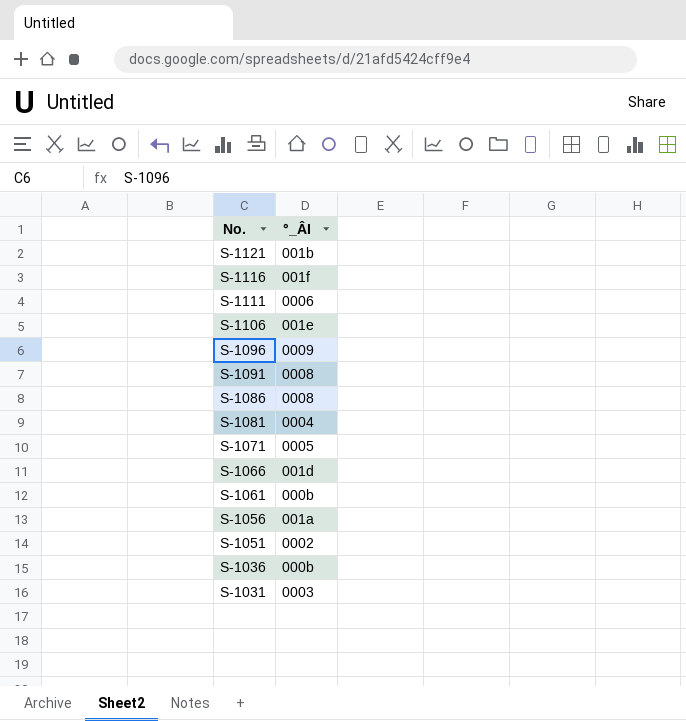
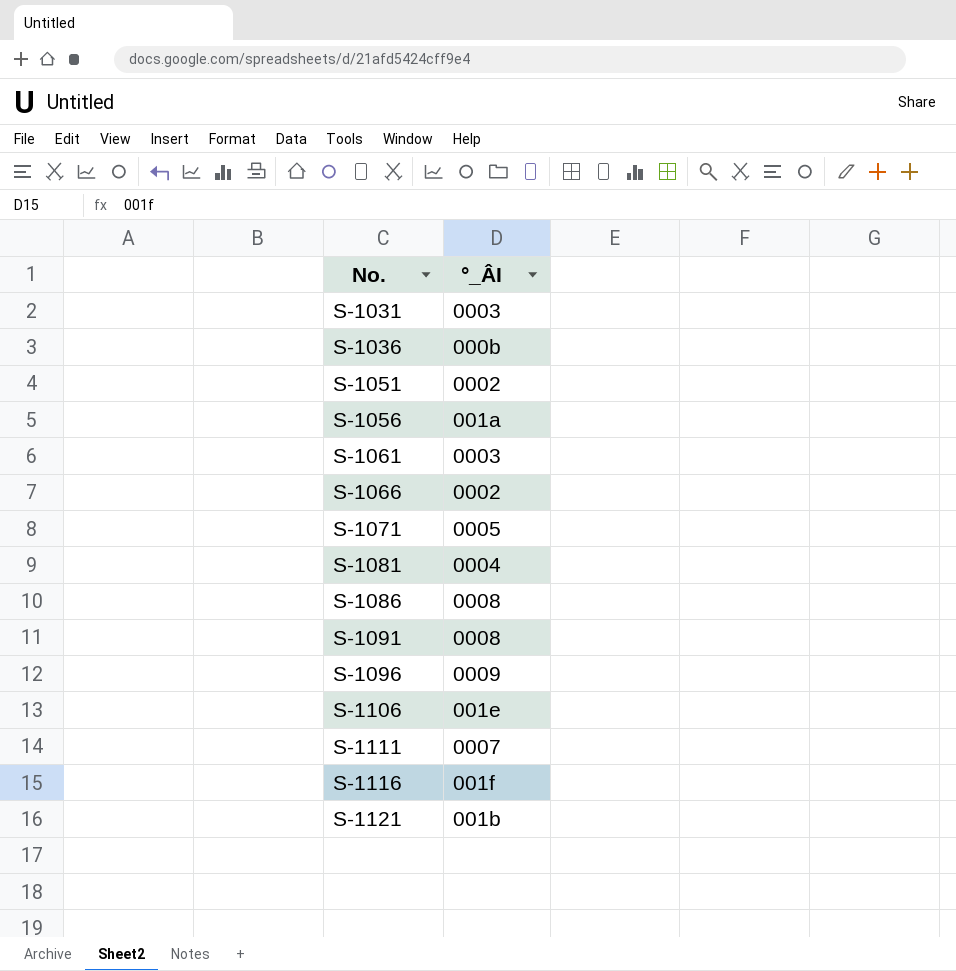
row order: No. descending -> No. ascending
S-1061 | °_ÂI: 000b -> 0003
S-1066 | °_ÂI: 001d -> 0002
S-1111 | °_ÂI: 0006 -> 0007

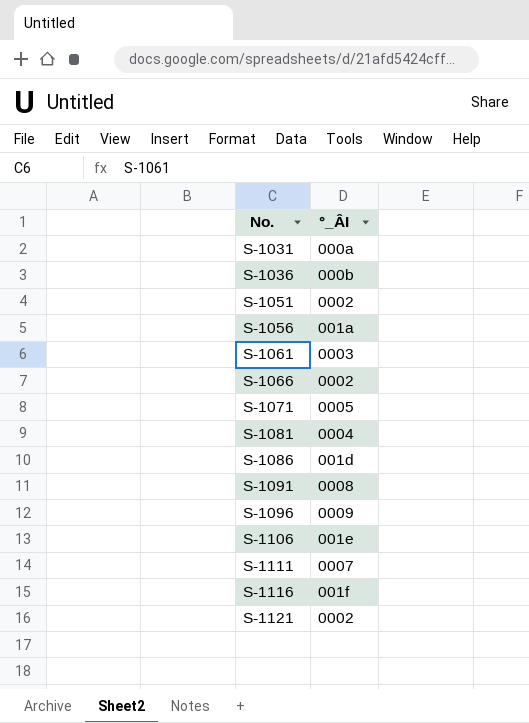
S-1031 | °_ÂI: 0003 -> 000a
S-1086 | °_ÂI: 0008 -> 001d
S-1121 | °_ÂI: 001b -> 0002

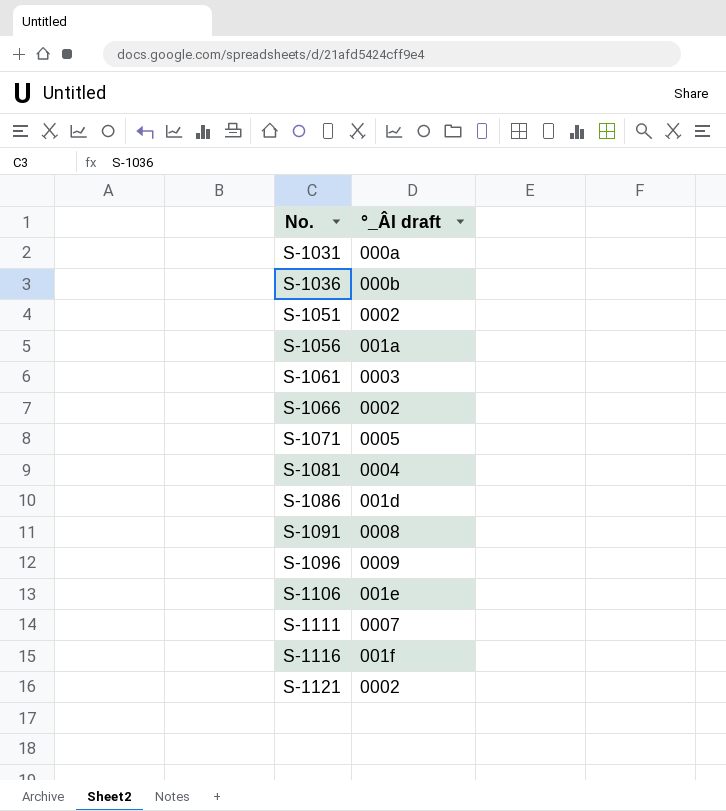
column name: °_ÂI -> °_ÂI draft

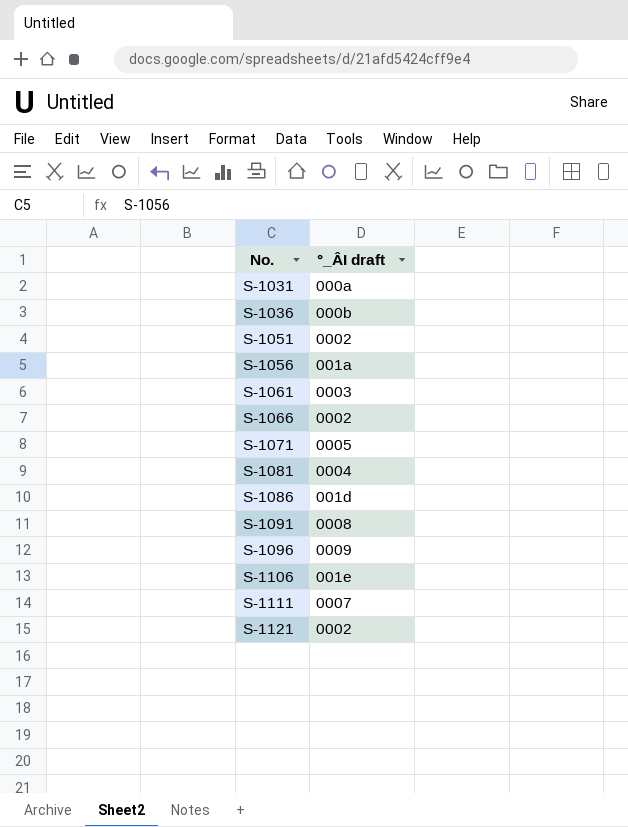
row S-1116: 001f -> none

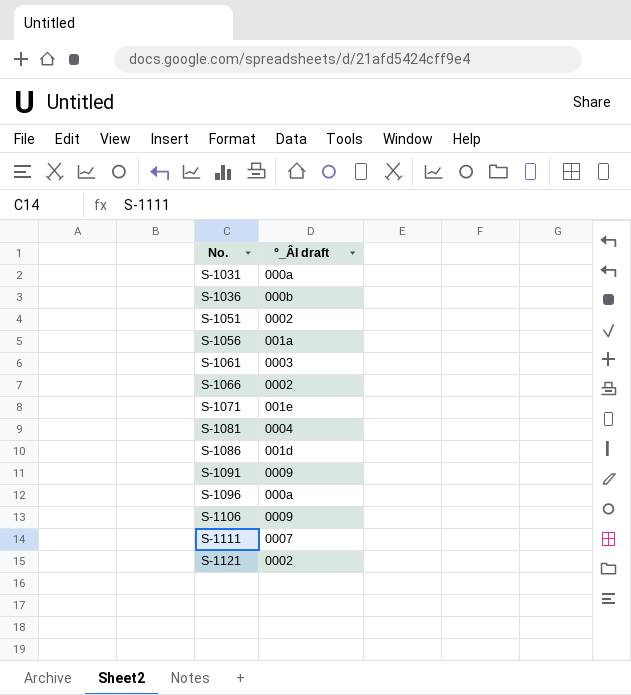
S-1071 | °_ÂI draft: 0005 -> 001e
S-1091 | °_ÂI draft: 0008 -> 0009
S-1096 | °_ÂI draft: 0009 -> 000a
S-1106 | °_ÂI draft: 001e -> 0009

